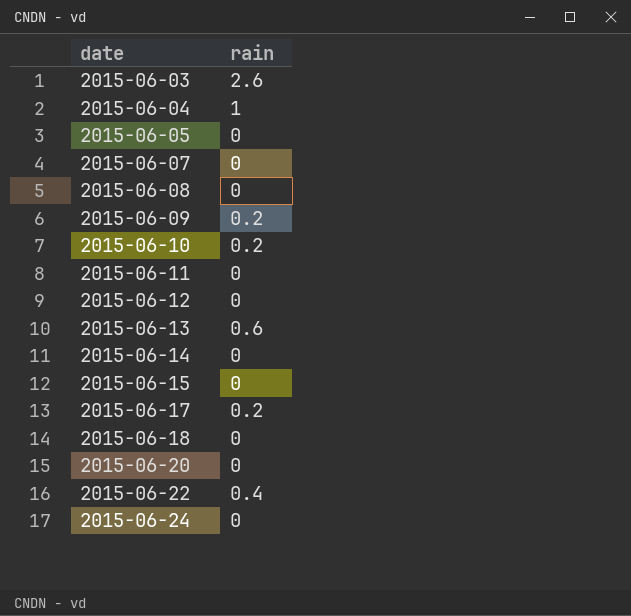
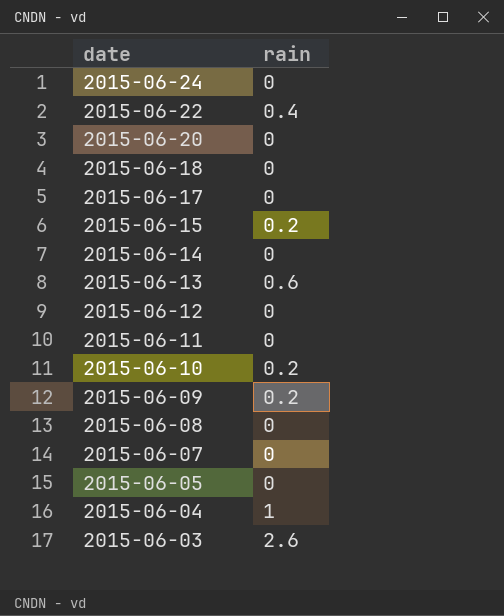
row order: date ascending -> date descending
2015-06-17 | rain: 0.2 -> 0
2015-06-15 | rain: 0 -> 0.2

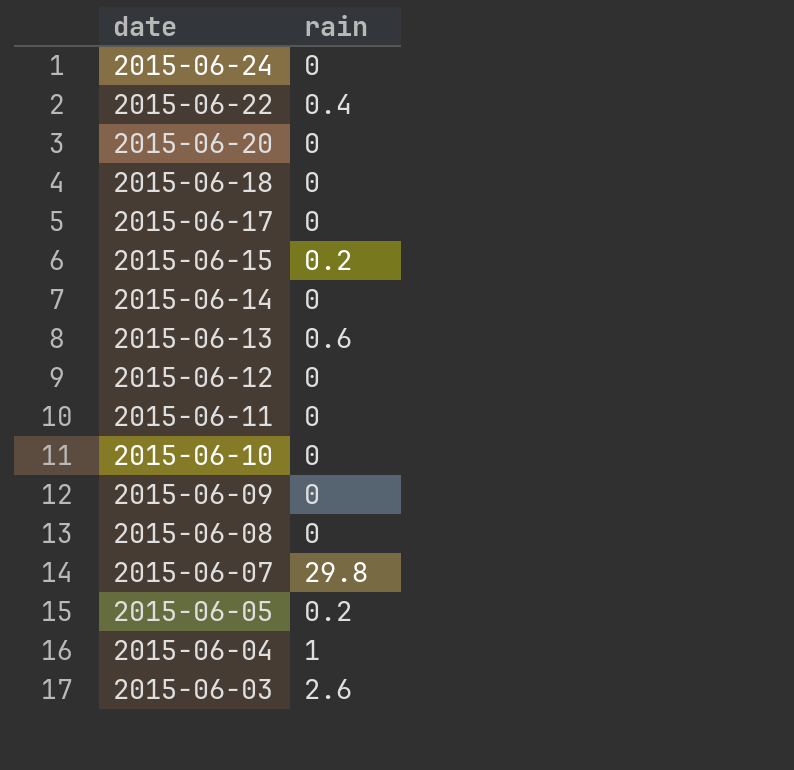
2015-06-10 | rain: 0.2 -> 0
2015-06-09 | rain: 0.2 -> 0
2015-06-07 | rain: 0 -> 29.8
2015-06-05 | rain: 0 -> 0.2

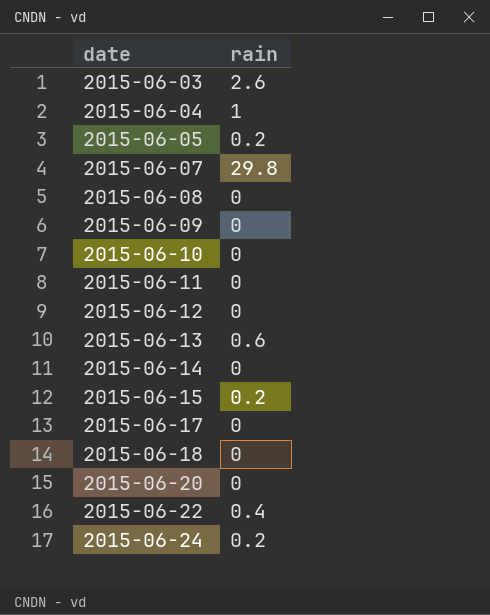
row order: date descending -> date ascending
2015-06-24 | rain: 0 -> 0.2

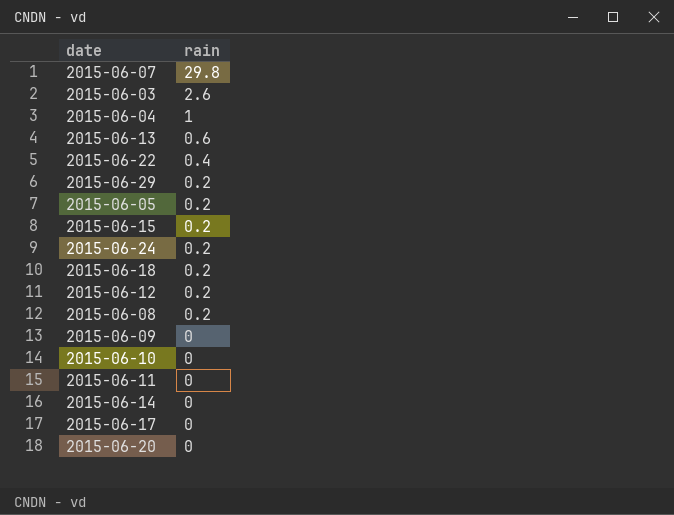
row order: date ascending -> rain descending
row 2015-06-29: none -> 0.2
2015-06-18 | rain: 0 -> 0.2
2015-06-12 | rain: 0 -> 0.2
2015-06-08 | rain: 0 -> 0.2

